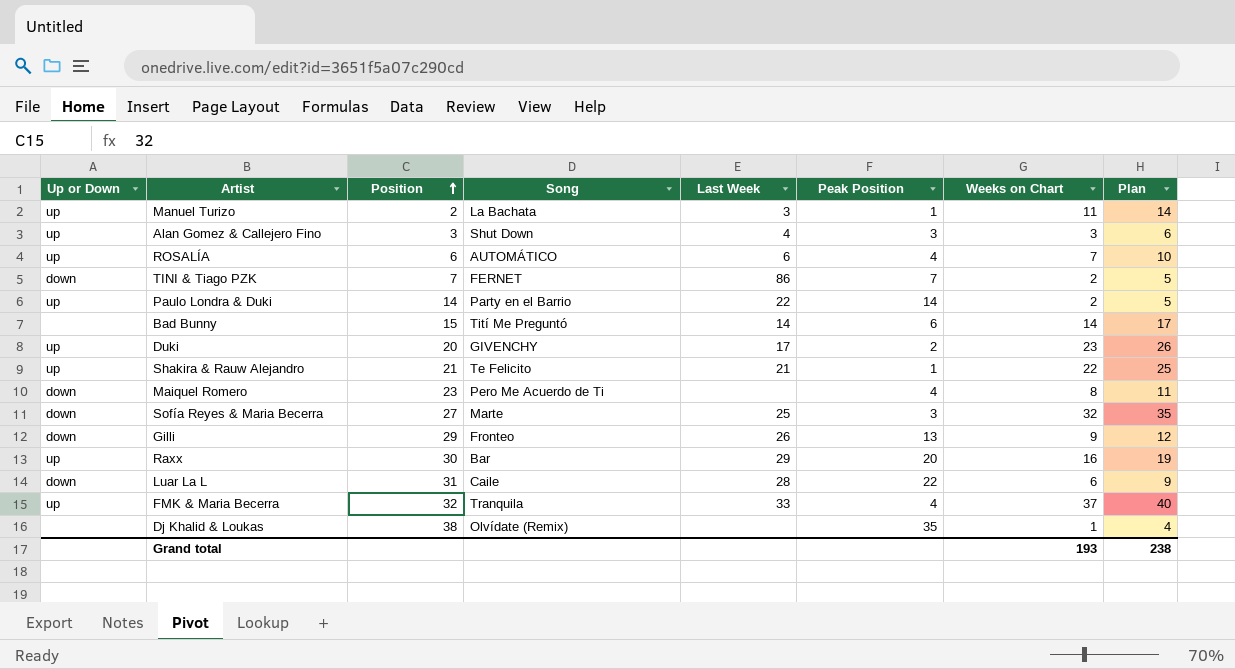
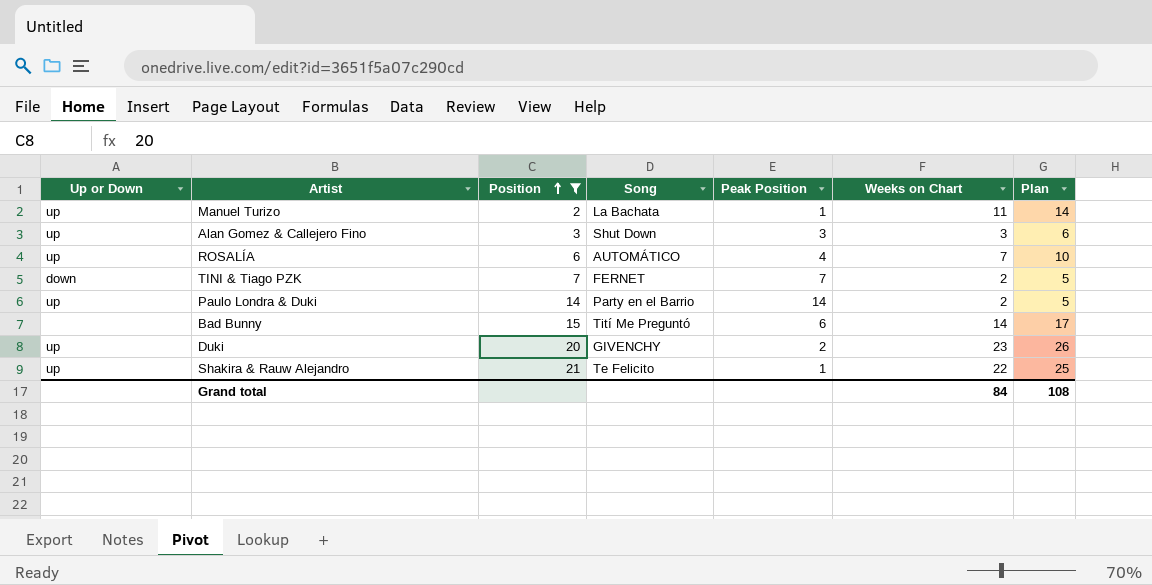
filter: none -> Position <= 21
column Last Week | position: 5 -> none
Grand total | Weeks on Chart: 193 -> 84
Grand total | Plan: 238 -> 108

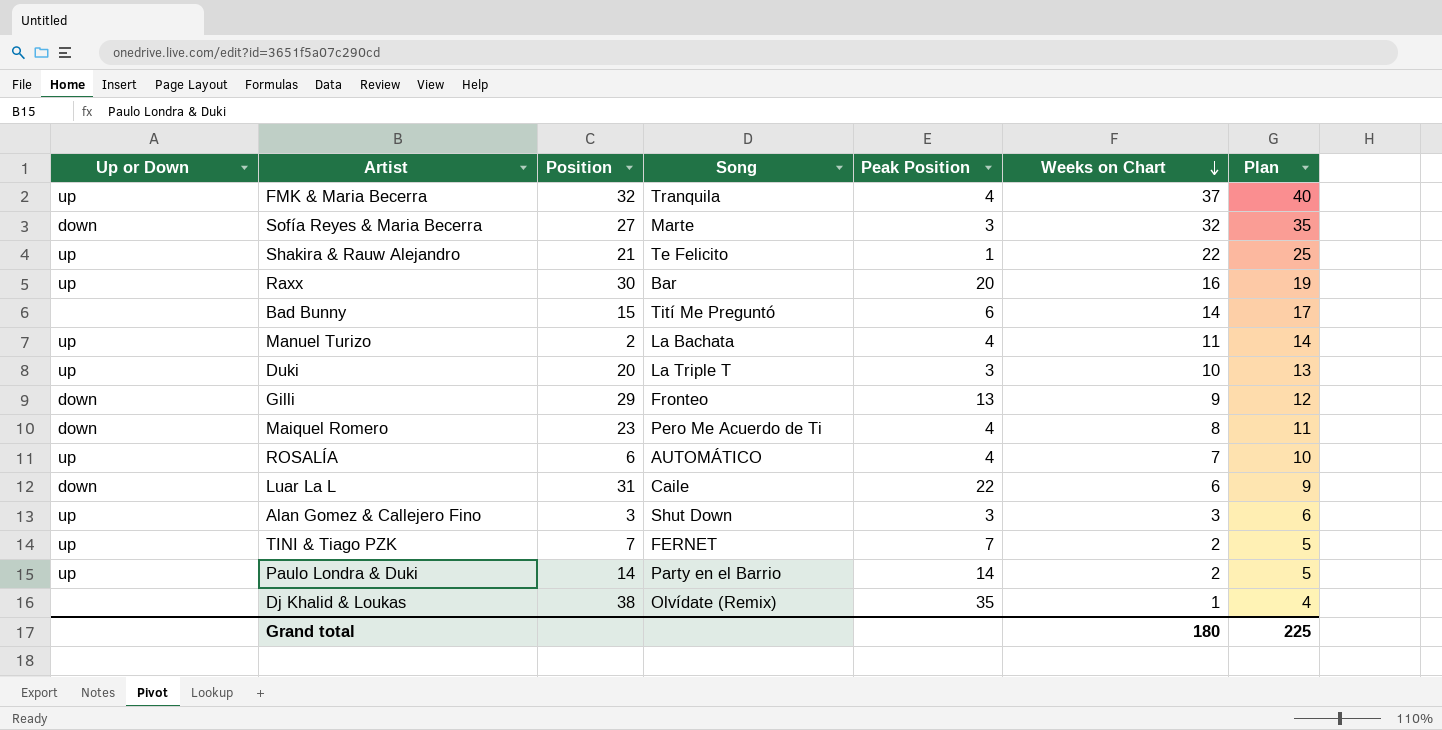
filter: Position <= 21 -> none
row order: Position ascending -> Weeks on Chart descending
Manuel Turizo | Peak Position: 1 -> 4
Duki | Song: GIVENCHY -> La Triple T
Duki | Peak Position: 2 -> 3
Duki | Weeks on Chart: 23 -> 10
Duki | Plan: 26 -> 13
TINI & Tiago PZK | Up or Down: down -> up
Grand total | Weeks on Chart: 84 -> 180
Grand total | Plan: 108 -> 225

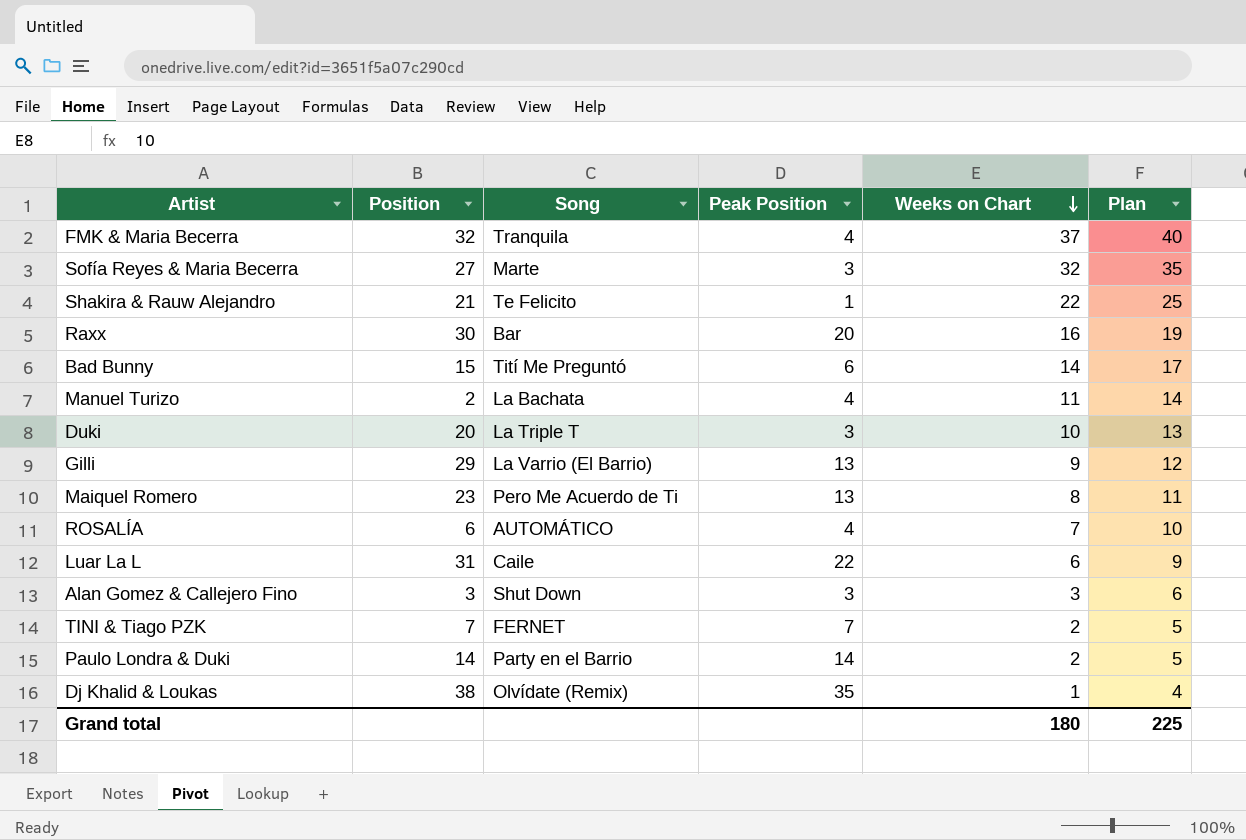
column Up or Down | position: 1 -> none
Gilli | Song: Fronteo -> La Varrio (El Barrio)
Maiquel Romero | Peak Position: 4 -> 13

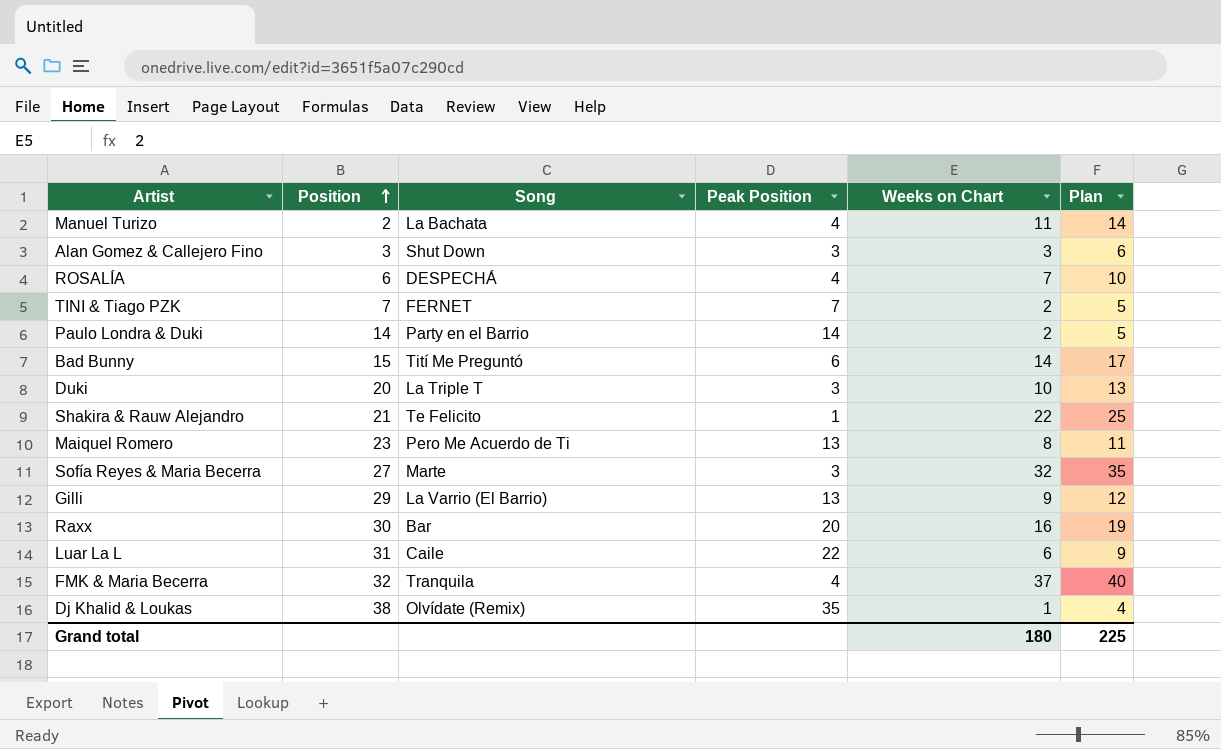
row order: Weeks on Chart descending -> Position ascending
ROSALÍA | Song: AUTOMÁTICO -> DESPECHÁ

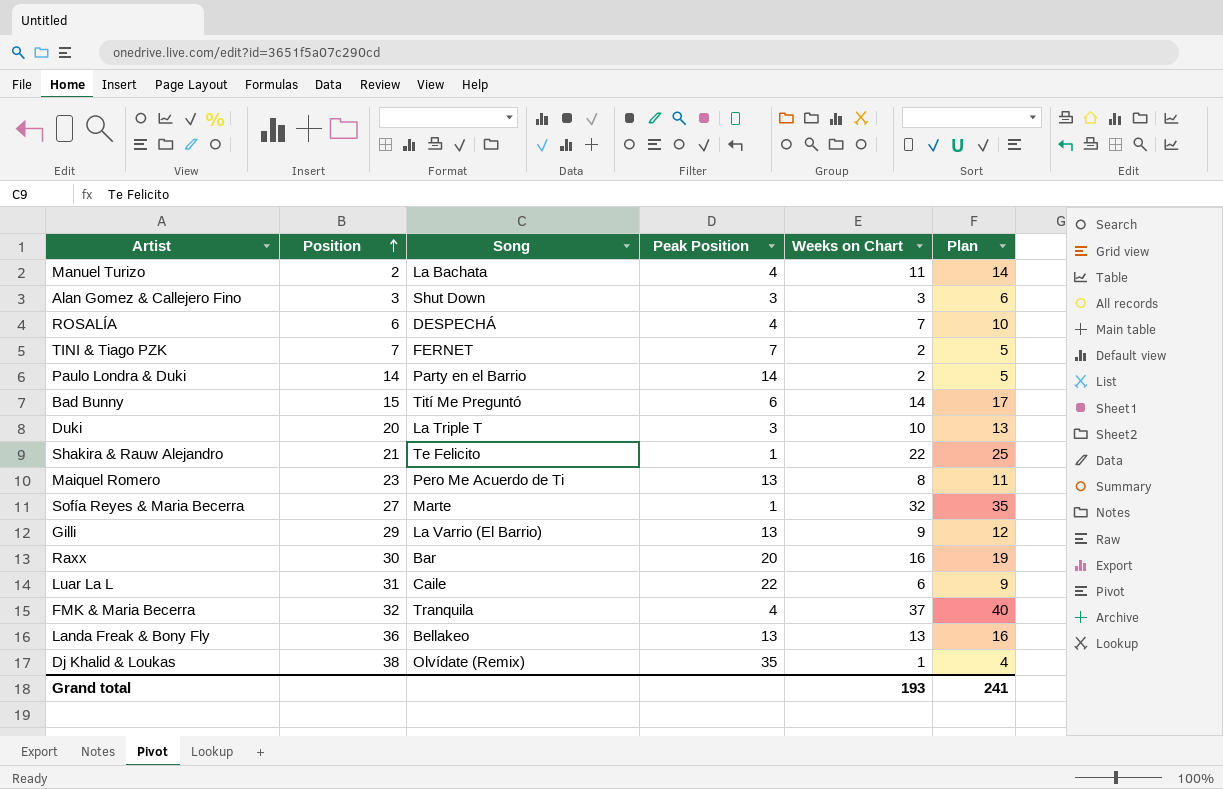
Sofía Reyes & Maria Becerra | Peak Position: 3 -> 1
row Landa Freak & Bony Fly: none -> 36 | Bellakeo | 13 | 13 | 16
Grand total | Weeks on Chart: 180 -> 193
Grand total | Plan: 225 -> 241

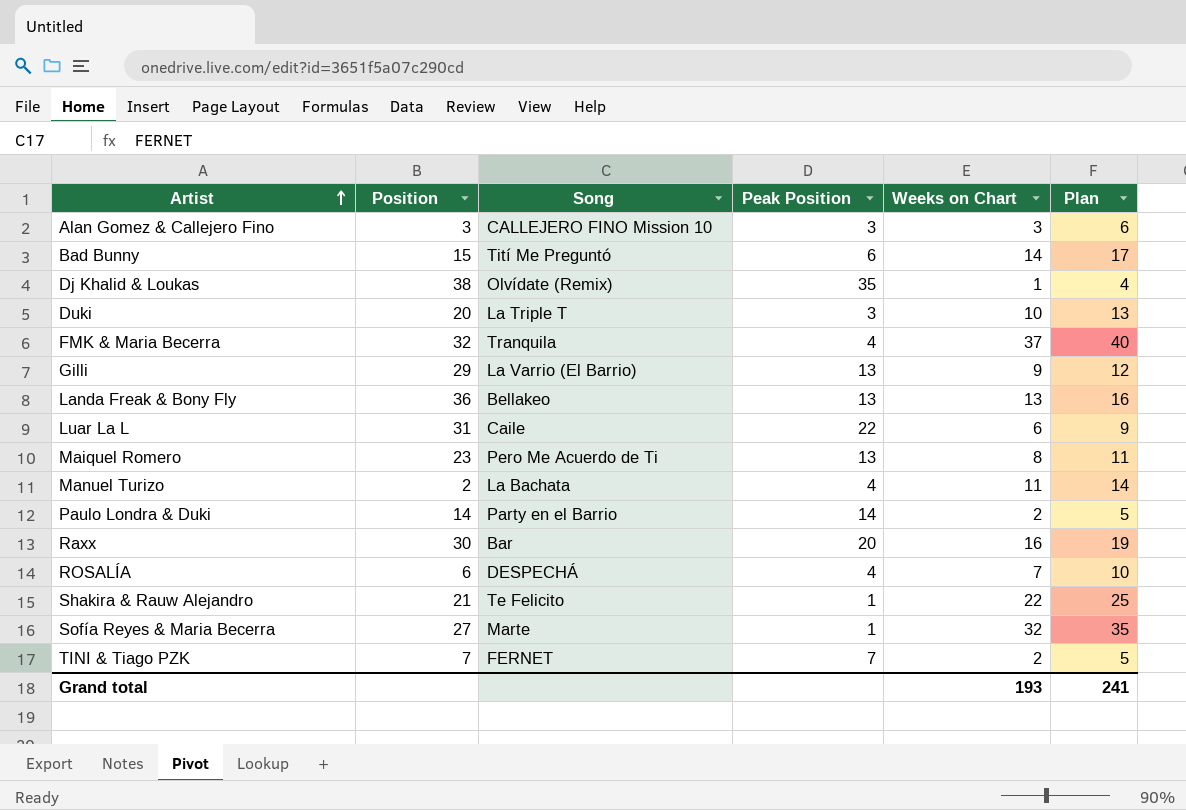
row order: Position ascending -> Artist ascending
Alan Gomez & Callejero Fino | Song: Shut Down -> CALLEJERO FINO Mission 10

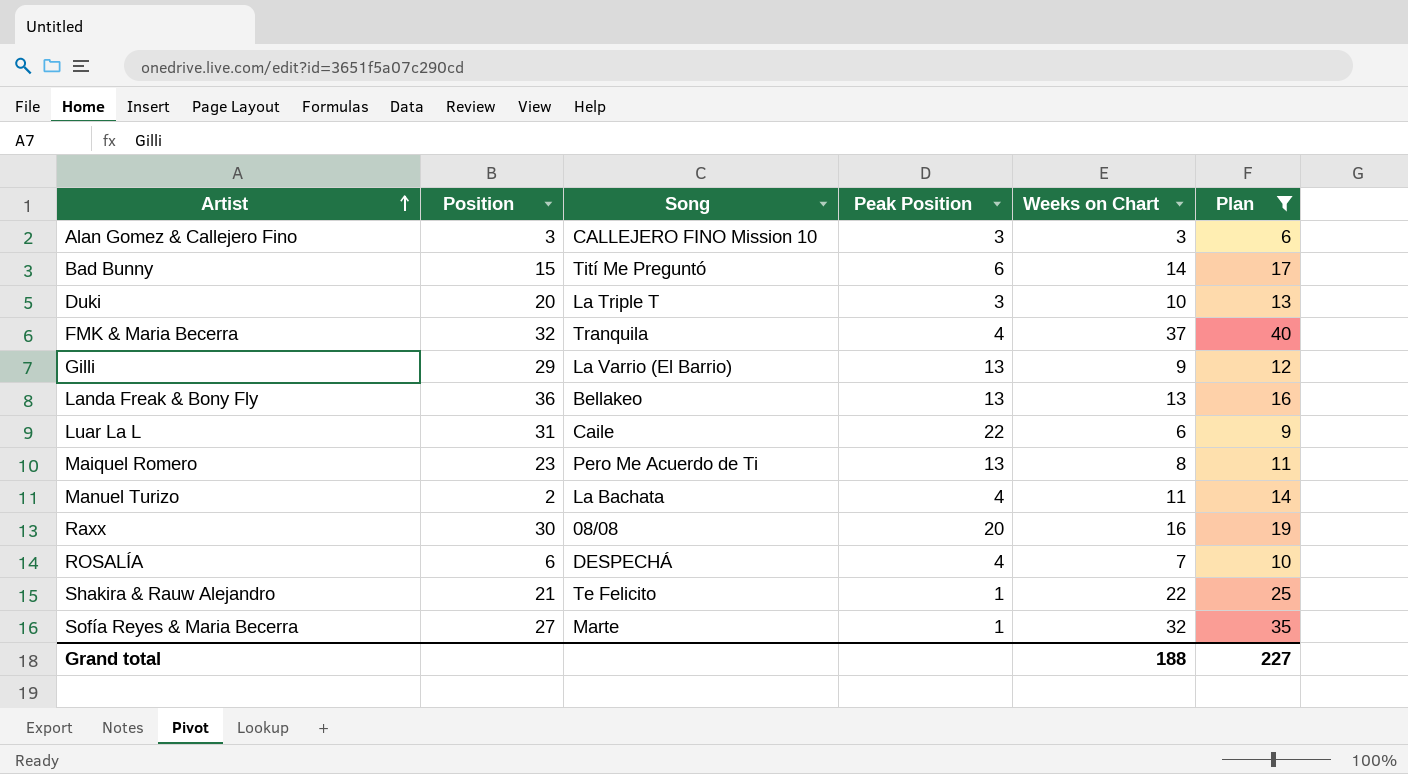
filter: none -> Plan >= 6
Raxx | Song: Bar -> 08/08
Grand total | Weeks on Chart: 193 -> 188
Grand total | Plan: 241 -> 227

